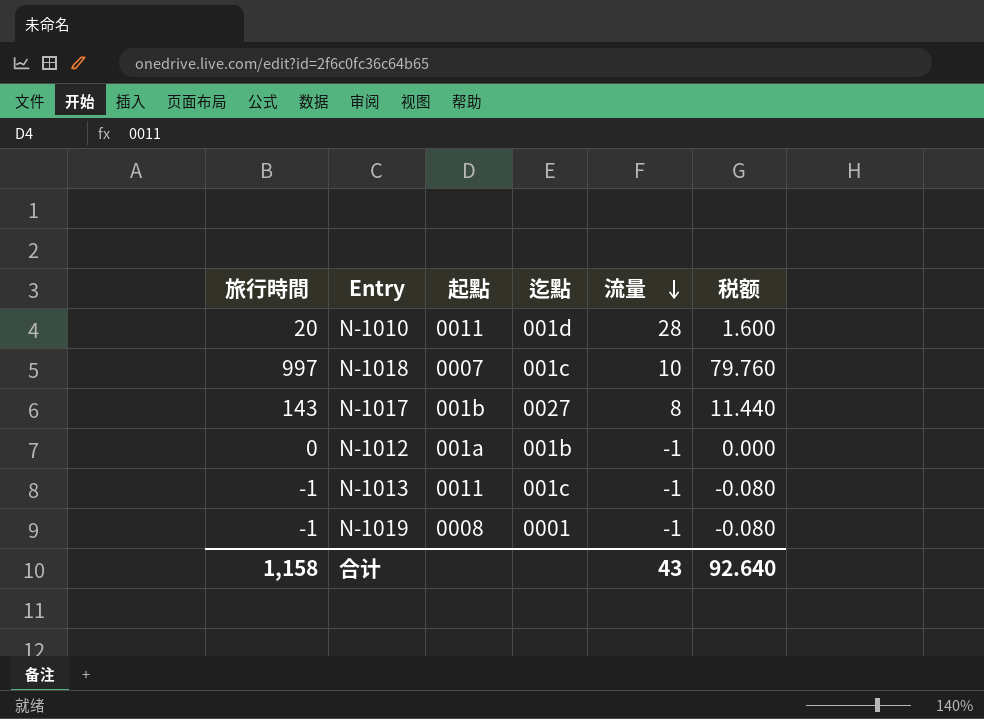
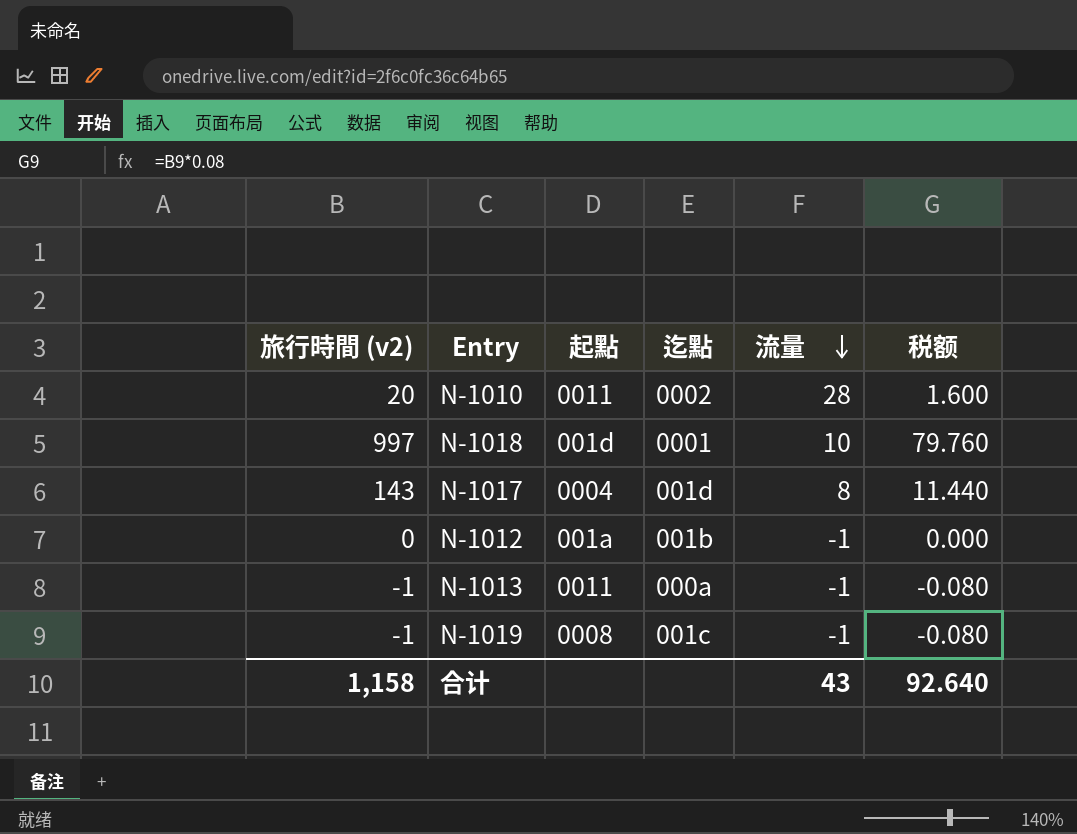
column name: 旅行時間 -> 旅行時間 (v2)
N-1010 | 迄點: 001d -> 0002
N-1018 | 起點: 0007 -> 001d
N-1018 | 迄點: 001c -> 0001
N-1017 | 起點: 001b -> 0004
N-1017 | 迄點: 0027 -> 001d
N-1013 | 迄點: 001c -> 000a
N-1019 | 迄點: 0001 -> 001c

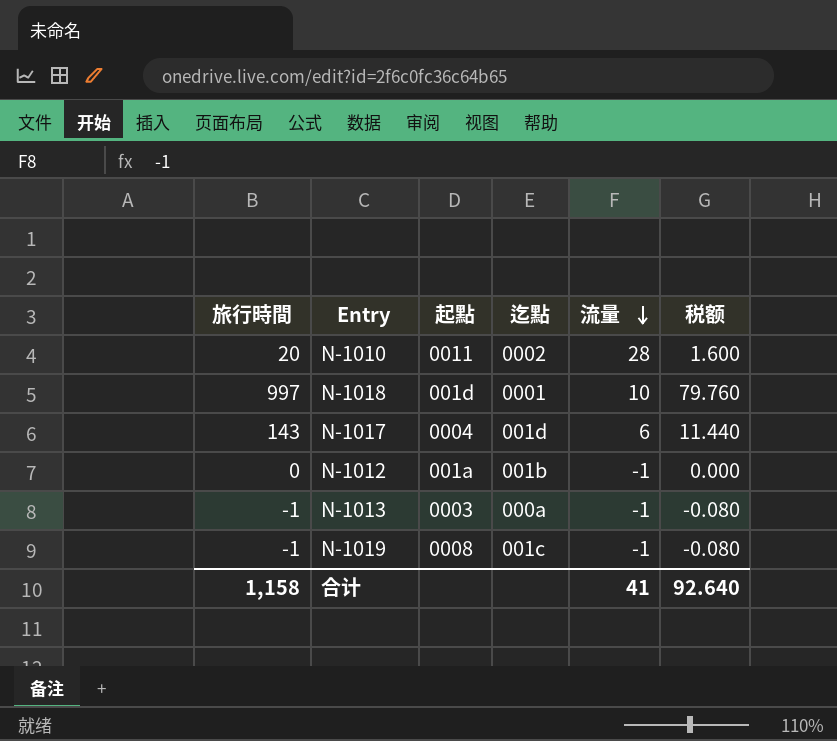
column name: 旅行時間 (v2) -> 旅行時間
N-1017 | 流量: 8 -> 6
N-1013 | 起點: 0011 -> 0003
合计 | 流量: 43 -> 41

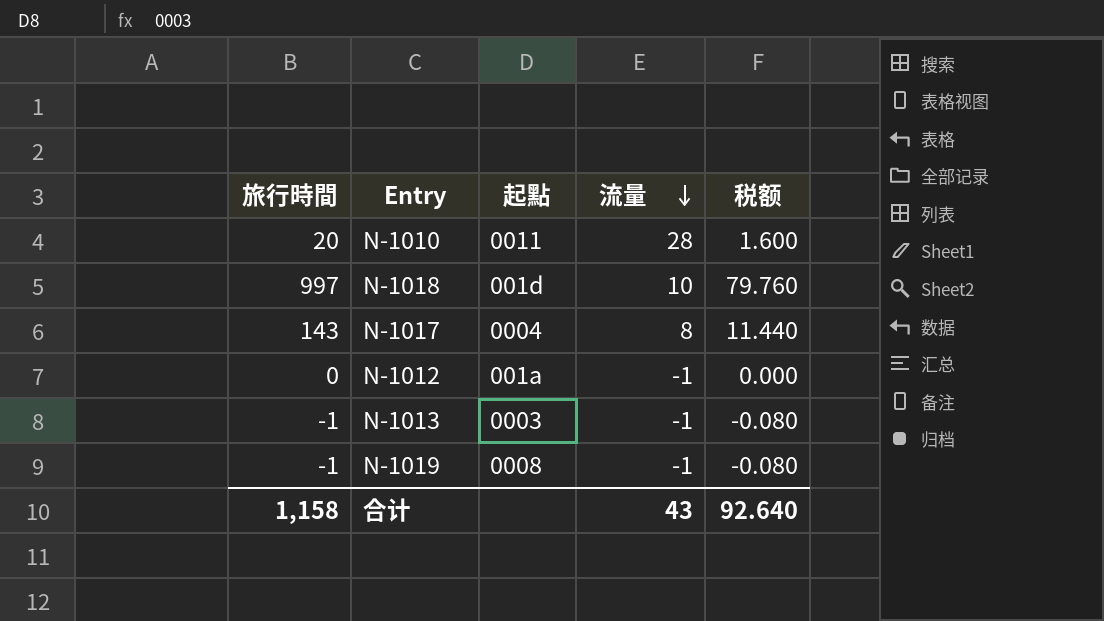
column 迄點 | position: 4 -> none
N-1017 | 流量: 6 -> 8
合计 | 流量: 41 -> 43

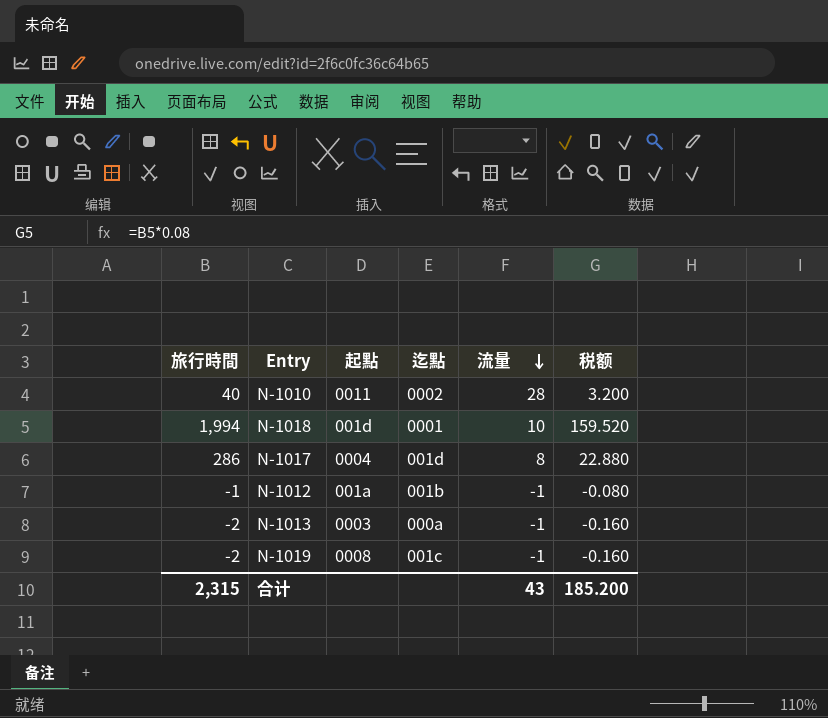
column 迄點 | position: none -> 4
N-1010 | 旅行時間: 20 -> 40
N-1010 | 税额: 1.600 -> 3.200
N-1018 | 旅行時間: 997 -> 1,994
N-1018 | 税额: 79.760 -> 159.520
N-1017 | 旅行時間: 143 -> 286
N-1017 | 税额: 11.440 -> 22.880
N-1012 | 旅行時間: 0 -> -1
N-1012 | 税额: 0.000 -> -0.080
N-1013 | 旅行時間: -1 -> -2
N-1013 | 税额: -0.080 -> -0.160
N-1019 | 旅行時間: -1 -> -2
N-1019 | 税额: -0.080 -> -0.160
合计 | 旅行時間: 1,158 -> 2,315
合计 | 税额: 92.640 -> 185.200

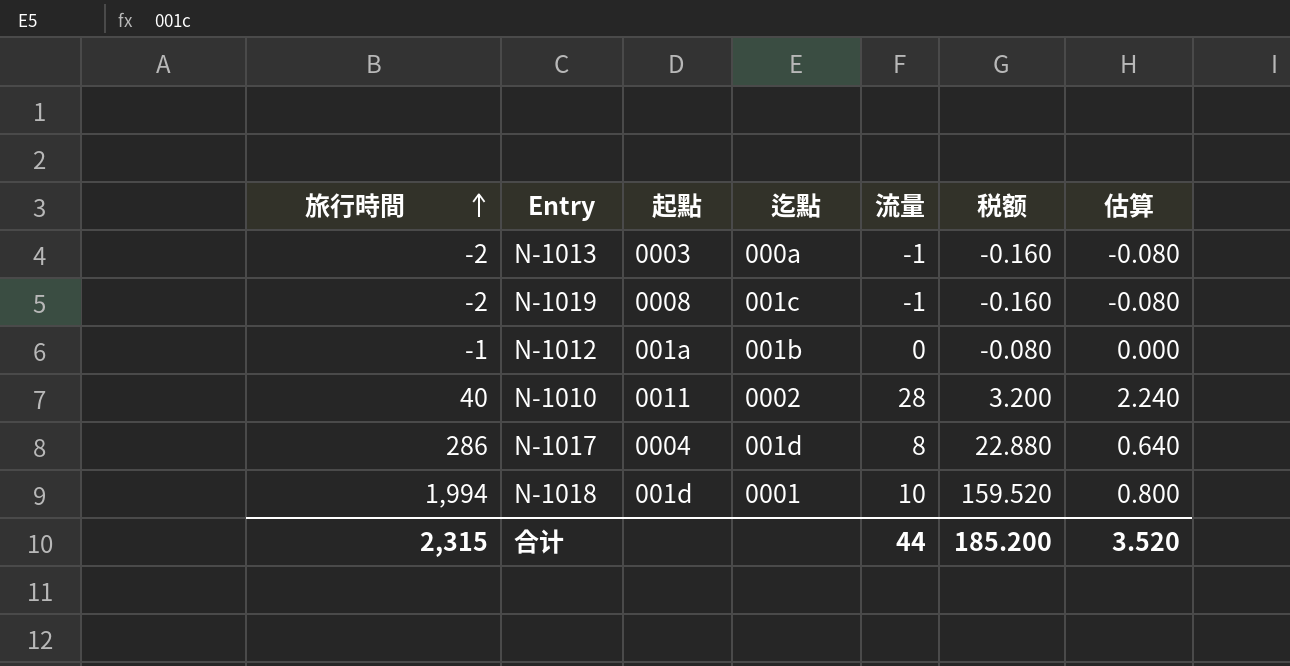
row order: 流量 descending -> 旅行時間 ascending
column 估算 | formula: none -> [流量] * 0.08
N-1012 | 流量: -1 -> 0
合计 | 流量: 43 -> 44

